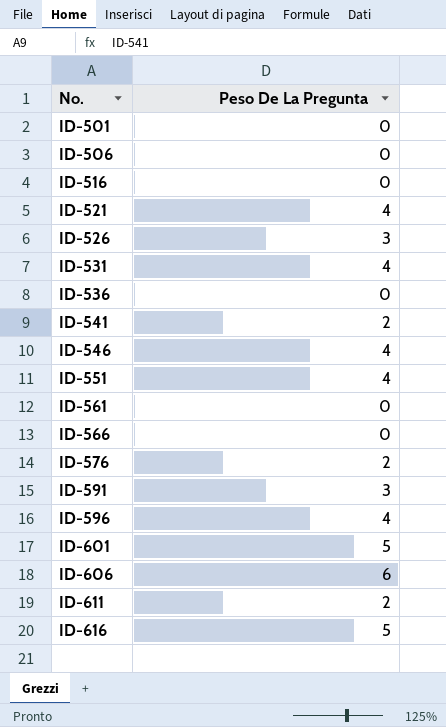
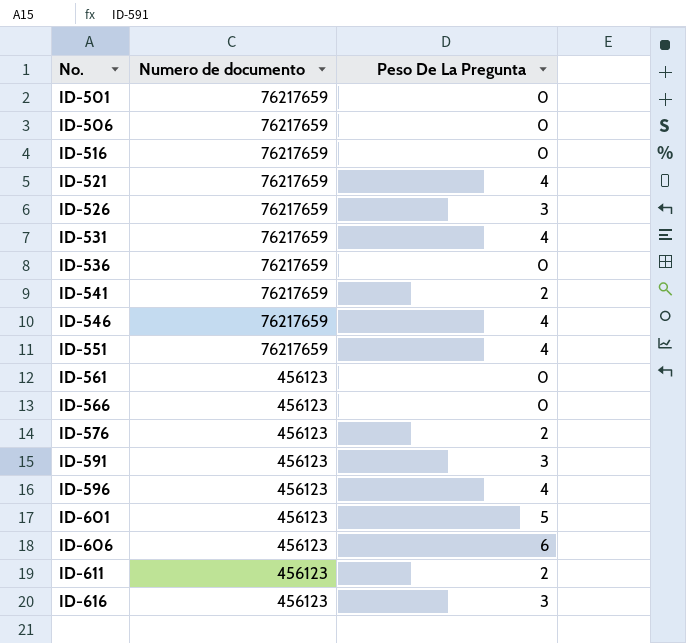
column Numero de documento | position: none -> 2
ID-616 | Peso De La Pregunta: 5 -> 3

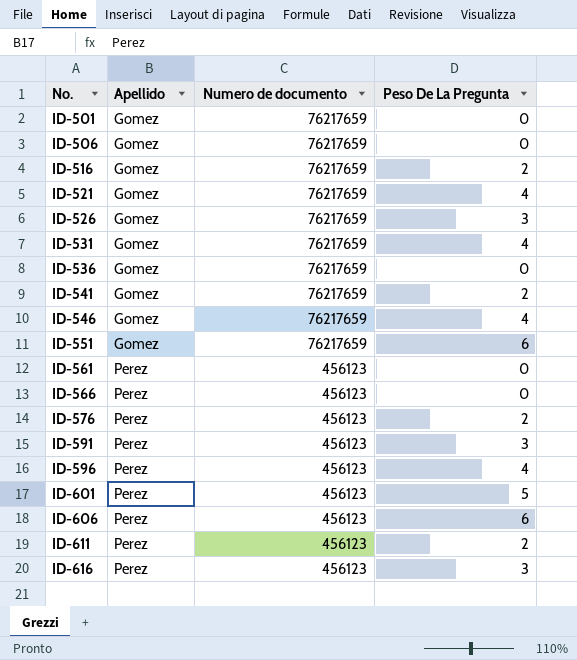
column Apellido | position: none -> 2
ID-516 | Peso De La Pregunta: 0 -> 2
ID-551 | Peso De La Pregunta: 4 -> 6

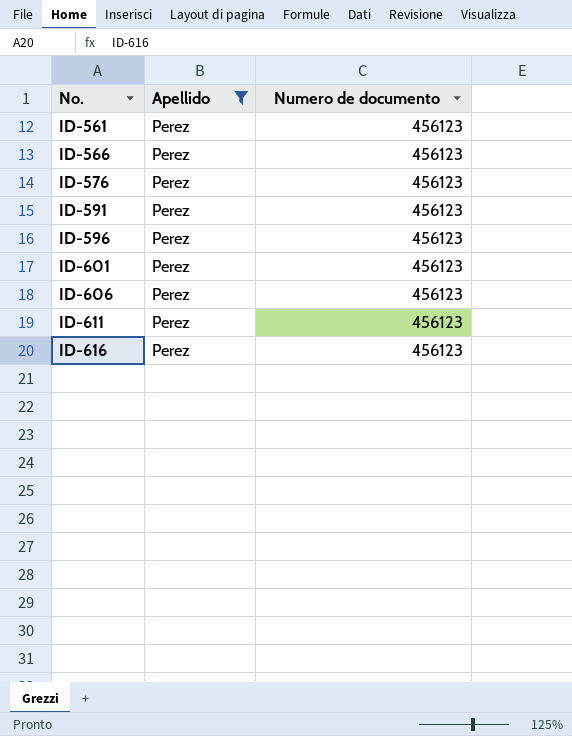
filter: none -> Apellido = Perez
column Peso De La Pregunta | position: 4 -> none

